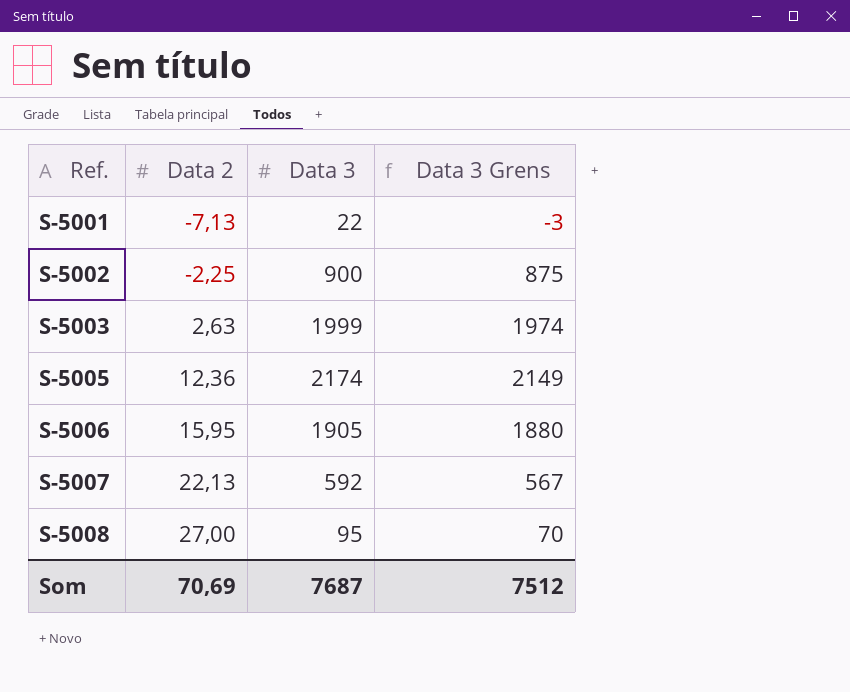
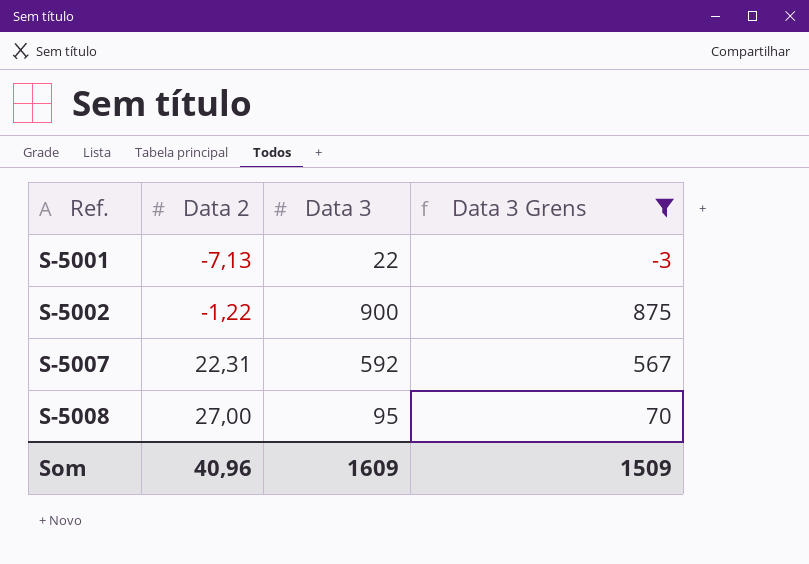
filter: none -> Data 3 Grens <= 875
S-5002 | Data 2: -2,25 -> -1,22
S-5007 | Data 2: 22,13 -> 22,31
Som | Data 2: 70,69 -> 40,96
Som | Data 3: 7687 -> 1609
Som | Data 3 Grens: 7512 -> 1509

